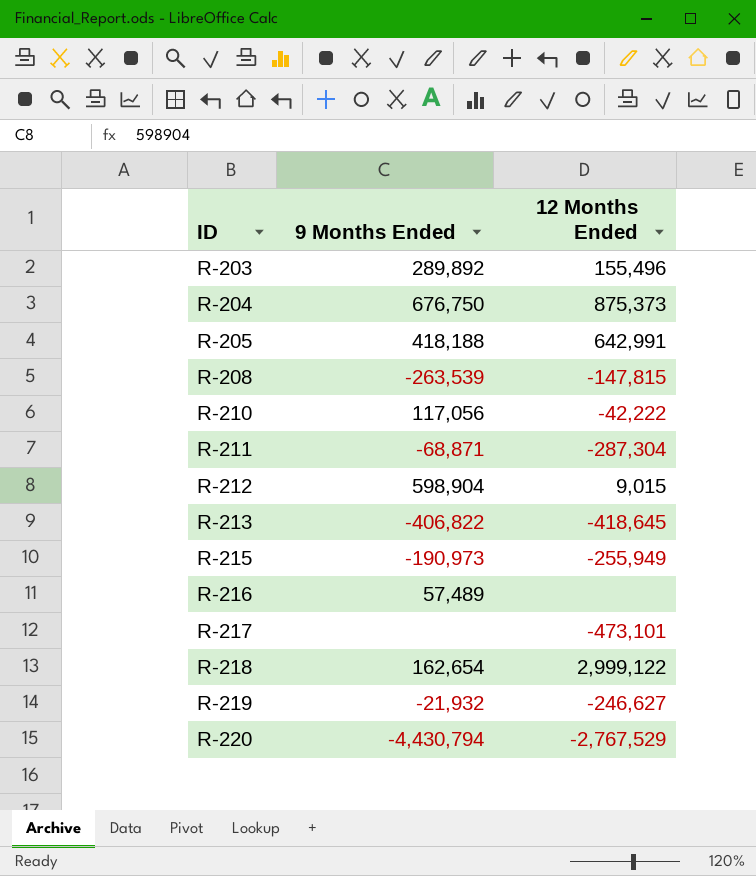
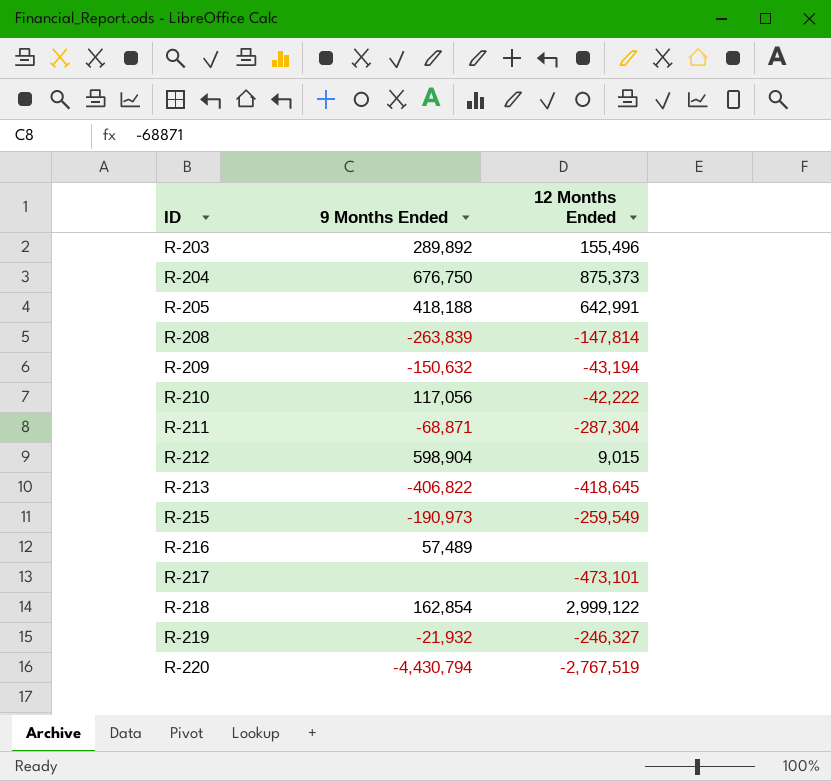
R-208 | 9 Months Ended: -263,539 -> -263,839
R-208 | 12 Months Ended: -147,815 -> -147,814
row R-209: none -> -150,632 | -43,194
R-215 | 12 Months Ended: -255,949 -> -259,549
R-218 | 9 Months Ended: 162,654 -> 162,854
R-219 | 12 Months Ended: -246,627 -> -246,327
R-220 | 12 Months Ended: -2,767,529 -> -2,767,519

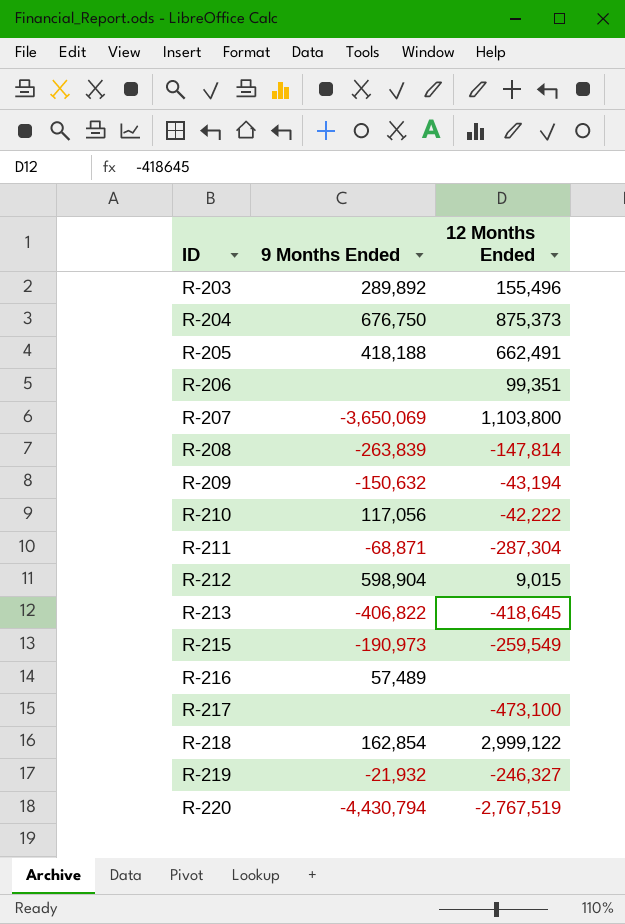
R-205 | 12 Months Ended: 642,991 -> 662,491
row R-206: none -> none | 99,351
row R-207: none -> -3,650,069 | 1,103,800
R-217 | 12 Months Ended: -473,101 -> -473,100

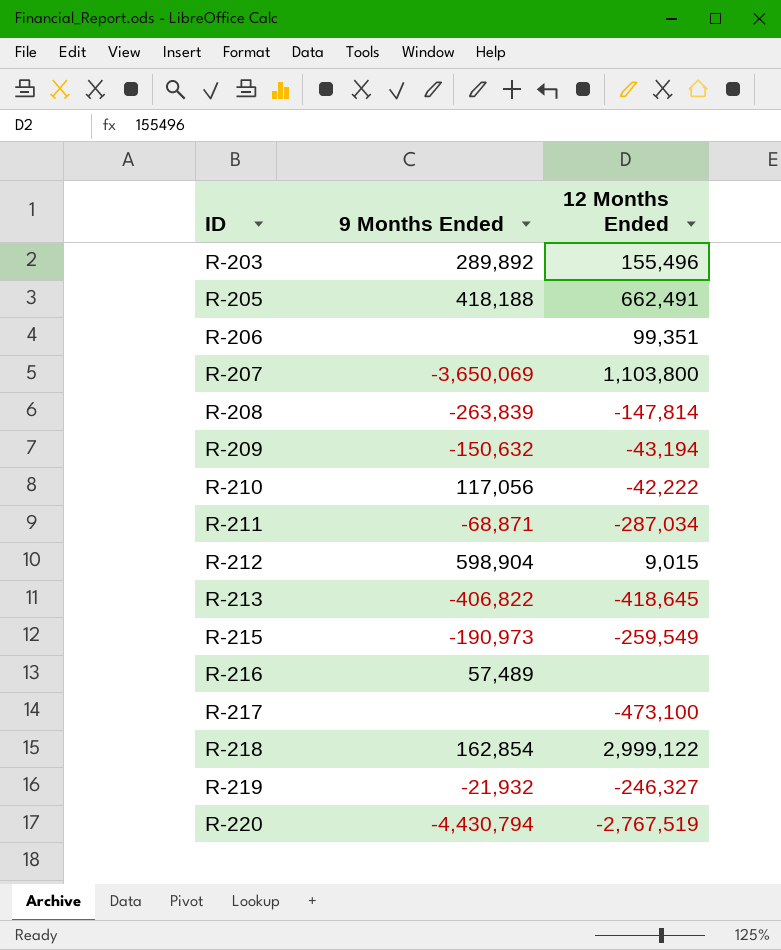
row R-204: 676,750 | 875,373 -> none
R-211 | 12 Months Ended: -287,304 -> -287,034

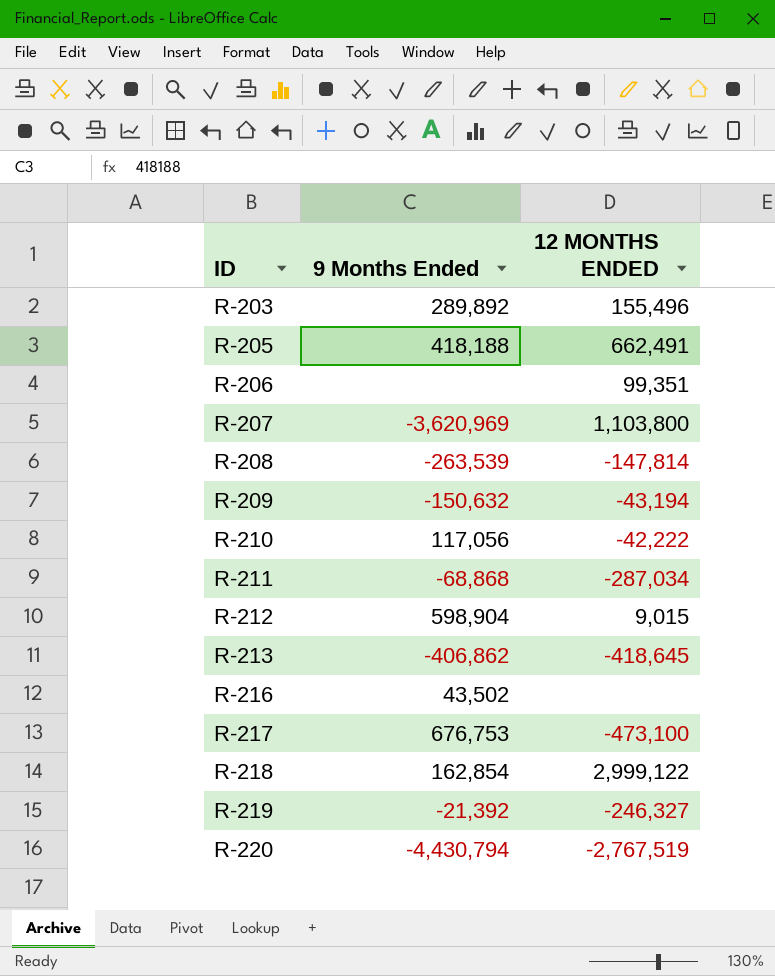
column name: 12 Months Ended -> 12 MONTHS ENDED
row R-215: -190,973 | -259,549 -> none
R-207 | 9 Months Ended: -3,650,069 -> -3,620,969
R-208 | 9 Months Ended: -263,839 -> -263,539
R-211 | 9 Months Ended: -68,871 -> -68,868
R-213 | 9 Months Ended: -406,822 -> -406,862
R-216 | 9 Months Ended: 57,489 -> 43,502
R-217 | 9 Months Ended: none -> 676,753
R-219 | 9 Months Ended: -21,932 -> -21,392

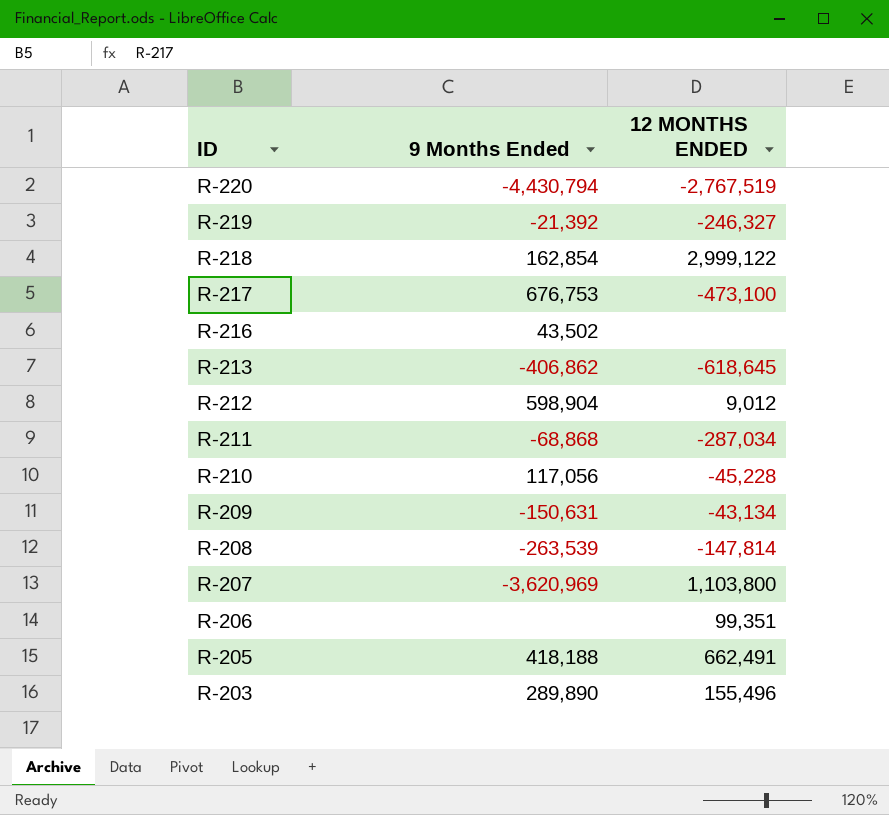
row order: ID ascending -> ID descending
R-213 | 12 MONTHS ENDED: -418,645 -> -618,645
R-212 | 12 MONTHS ENDED: 9,015 -> 9,012
R-210 | 12 MONTHS ENDED: -42,222 -> -45,228
R-209 | 9 Months Ended: -150,632 -> -150,631
R-209 | 12 MONTHS ENDED: -43,194 -> -43,134
R-203 | 9 Months Ended: 289,892 -> 289,890

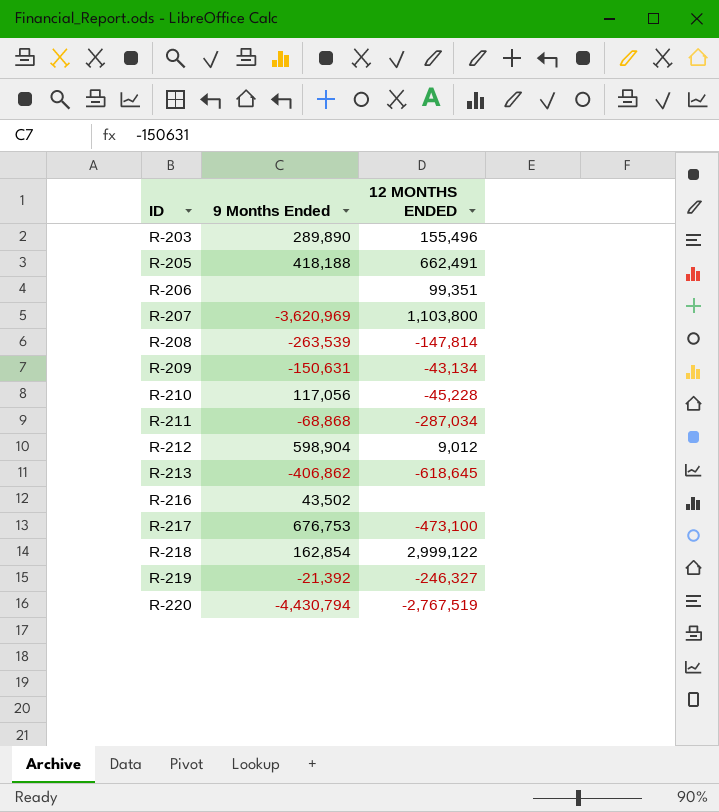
row order: ID descending -> ID ascending

